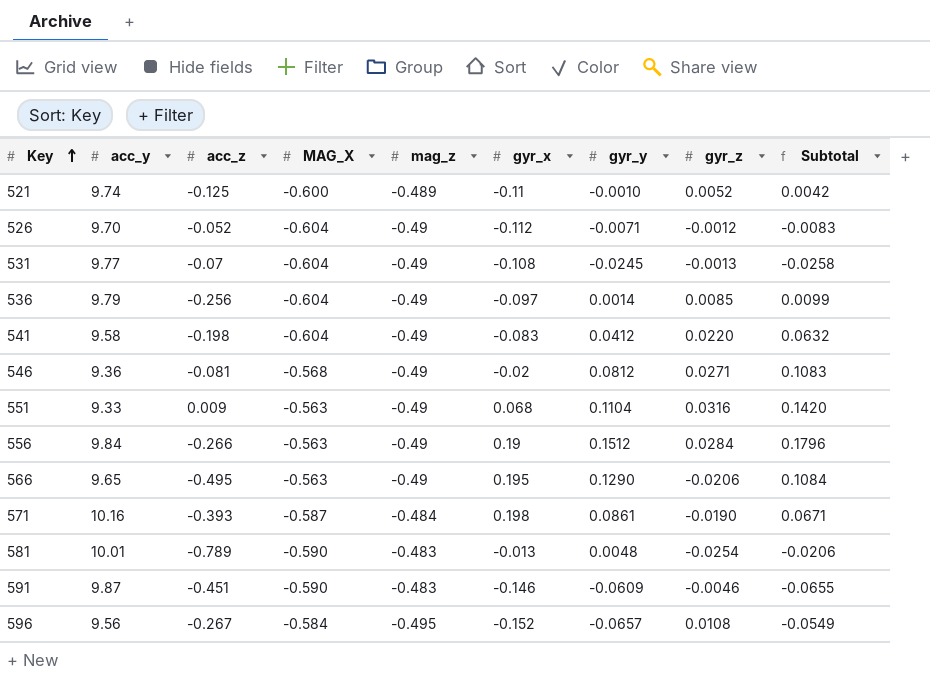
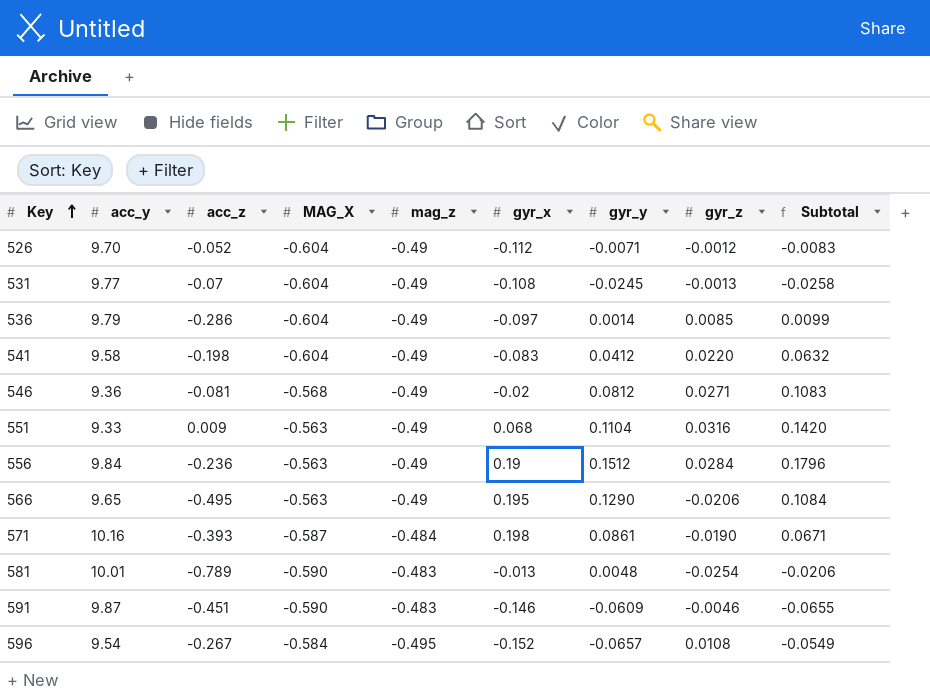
row 521: 9.74 | -0.125 | -0.600 | -0.489 | -0.11 | -0.0010 | 0.0052 | 0.0042 -> none
536 | acc_z: -0.256 -> -0.286
556 | acc_z: -0.266 -> -0.236
596 | acc_y: 9.56 -> 9.54

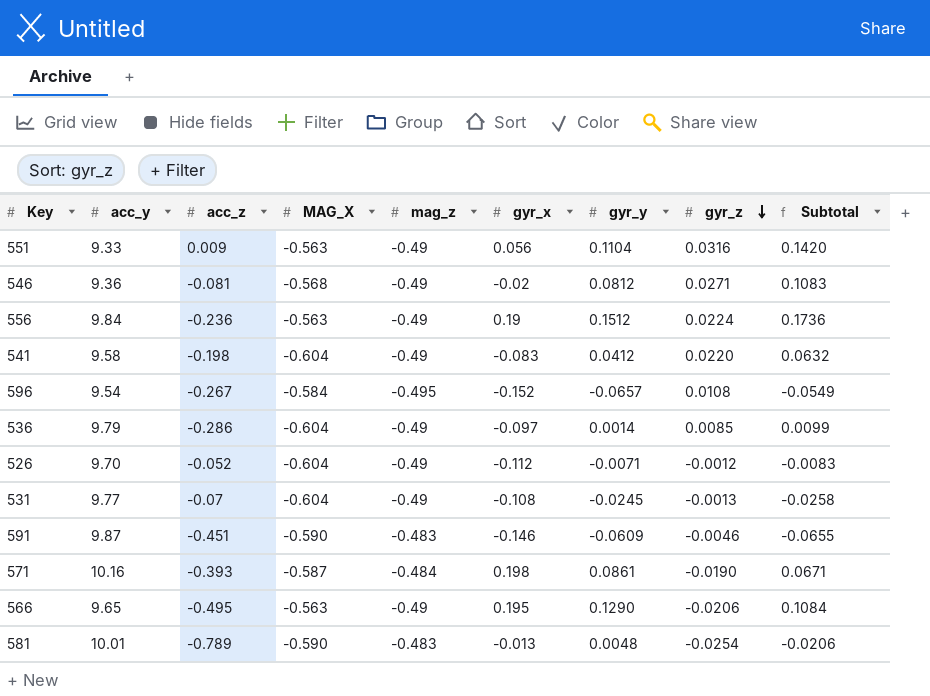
row order: Key ascending -> gyr_z descending
551 | gyr_x: 0.068 -> 0.056
556 | gyr_z: 0.0284 -> 0.0224
556 | Subtotal: 0.1796 -> 0.1736

